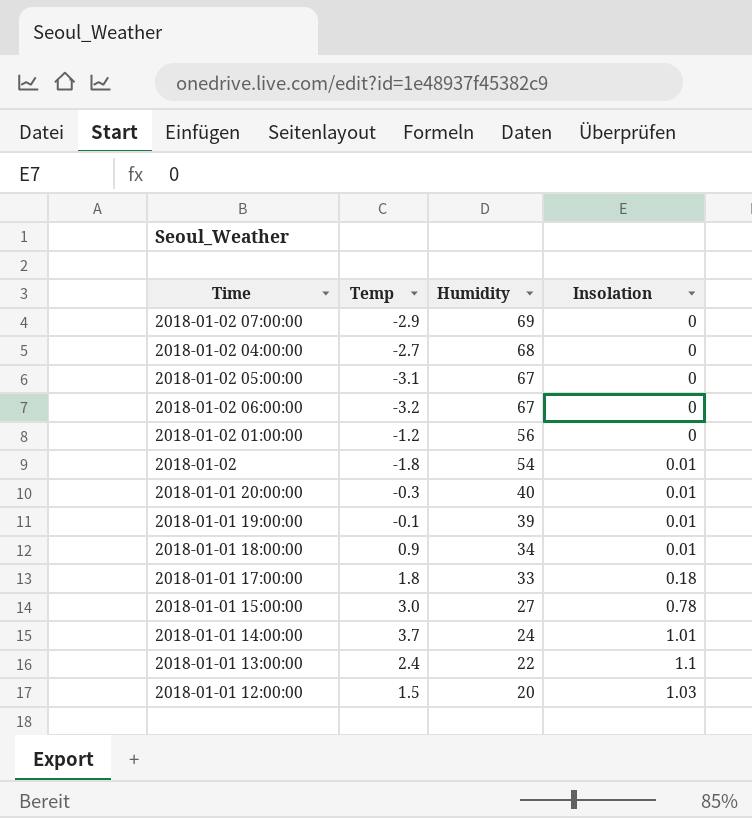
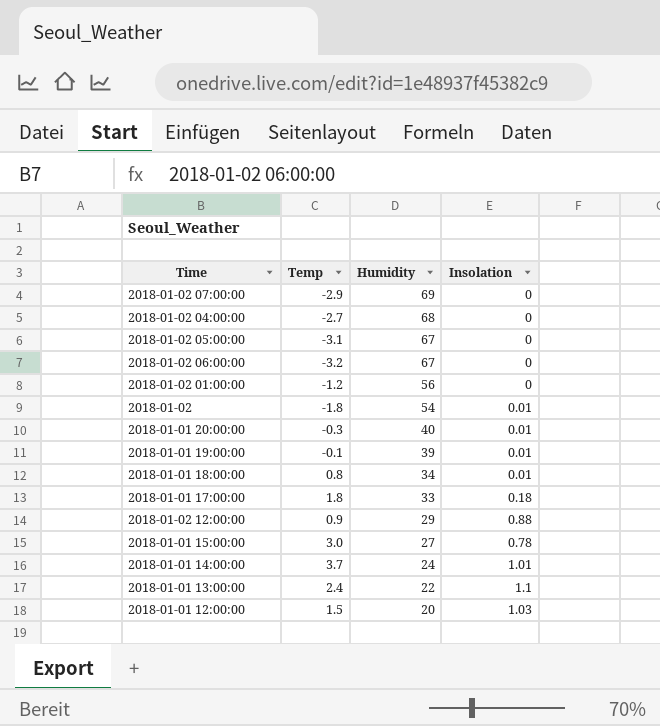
2018-01-01 18:00:00 | Temp: 0.9 -> 0.8
row 2018-01-02 12:00:00: none -> 0.9 | 29 | 0.88

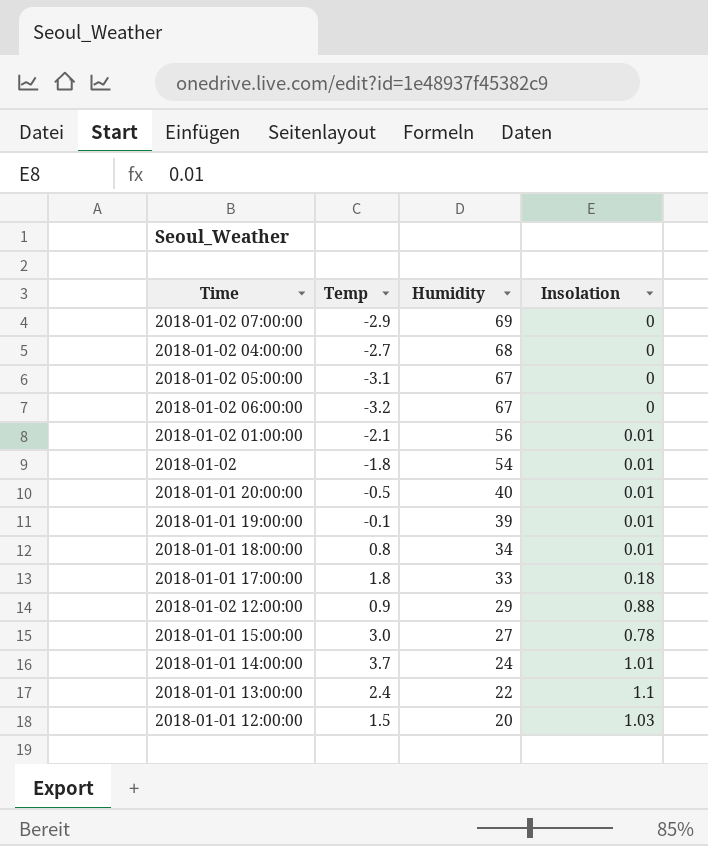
2018-01-02 01:00:00 | Temp: -1.2 -> -2.1
2018-01-02 01:00:00 | Insolation: 0 -> 0.01
2018-01-01 20:00:00 | Temp: -0.3 -> -0.5

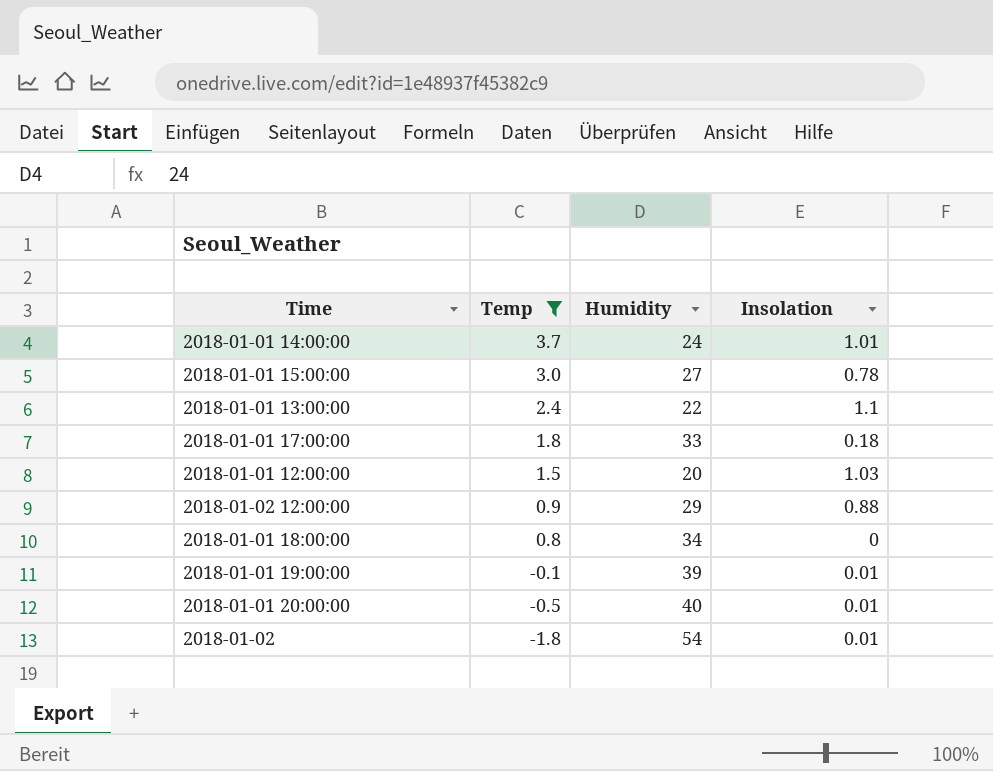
filter: none -> Temp >= -1.8
row order: Humidity descending -> Temp descending
2018-01-01 18:00:00 | Insolation: 0.01 -> 0

